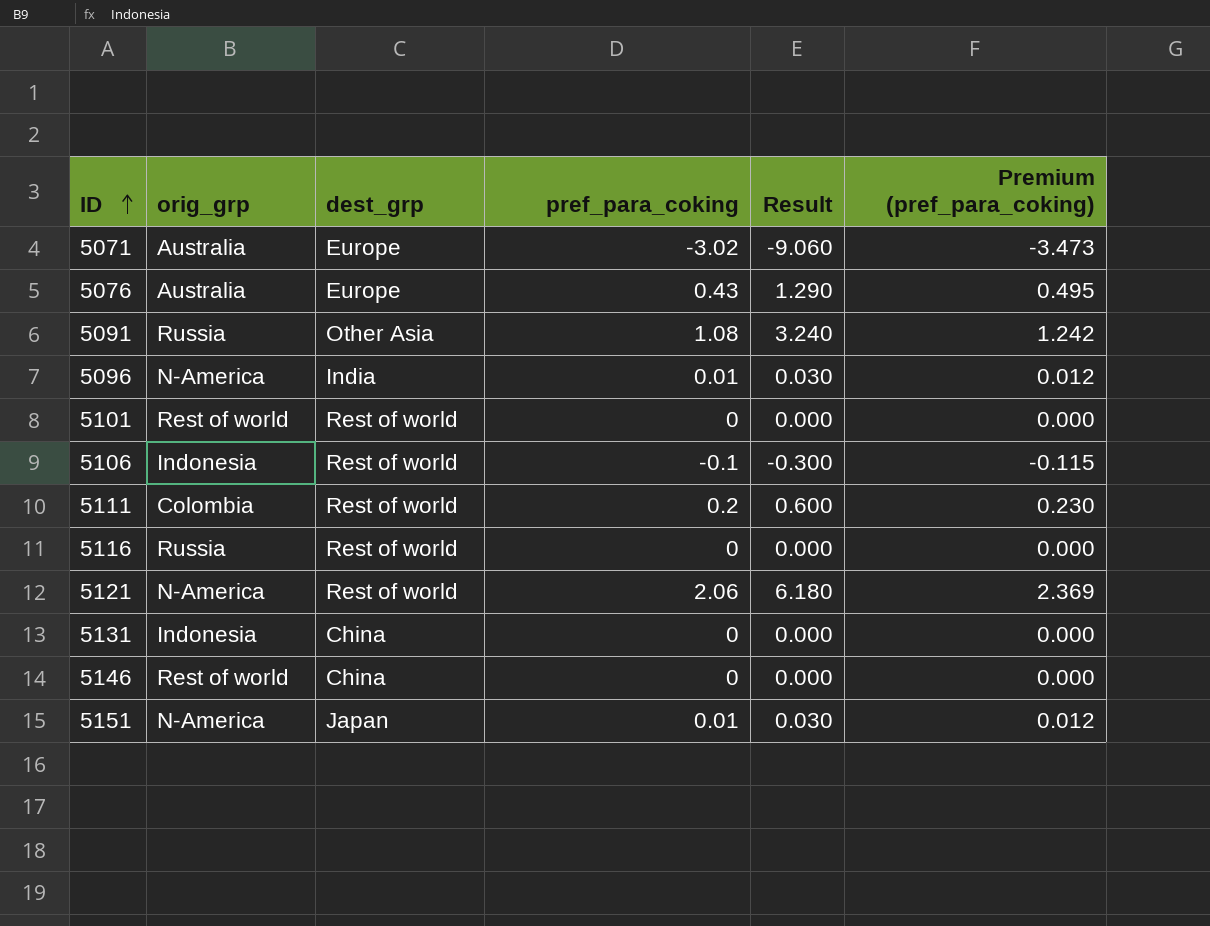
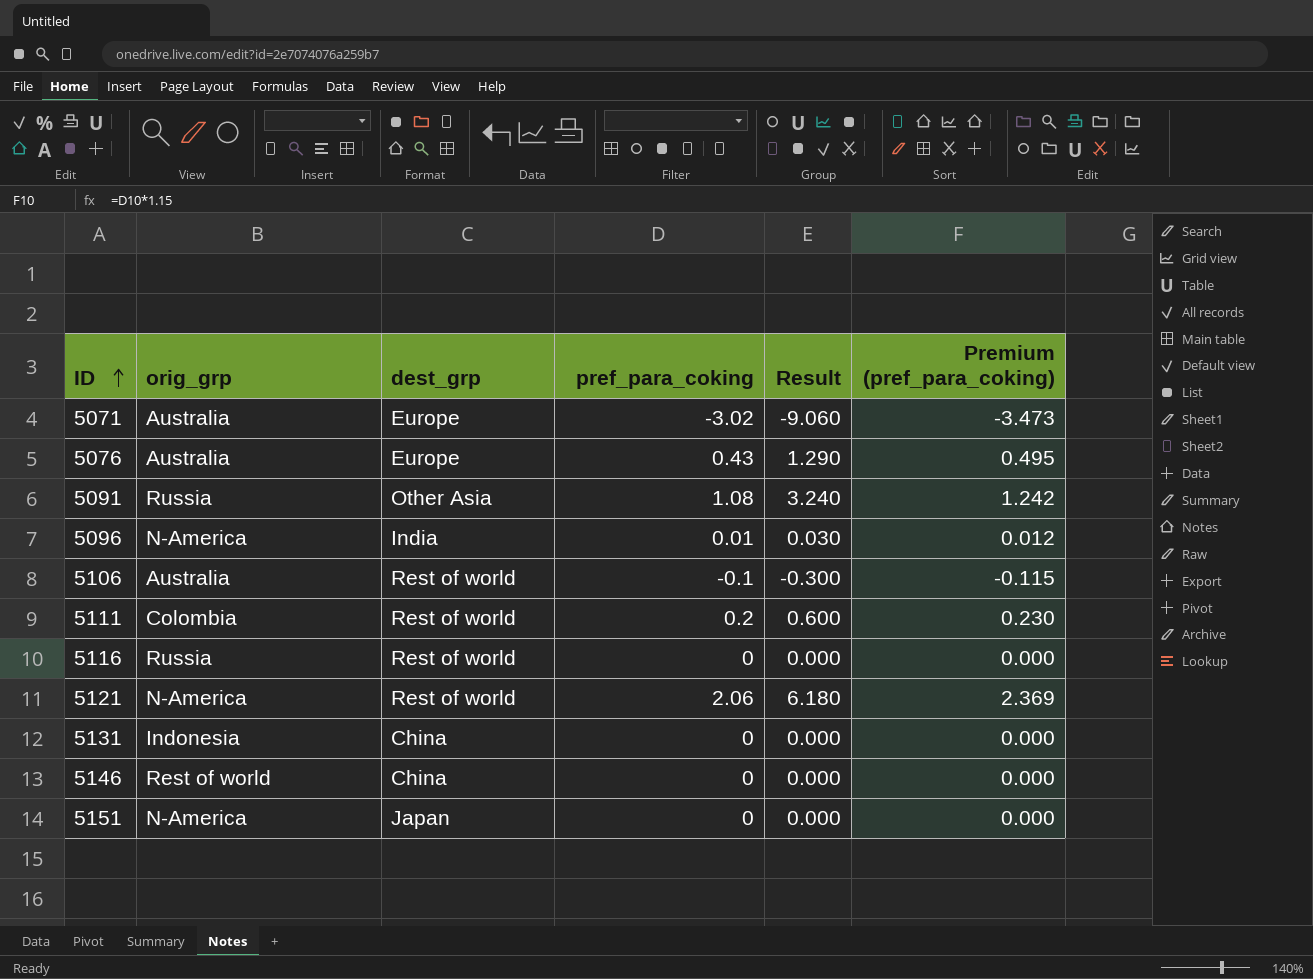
row 5101: Rest of world | Rest of world | 0 | 0.000 | 0.000 -> none
5106 | orig_grp: Indonesia -> Australia
5151 | pref_para_coking: 0.01 -> 0
5151 | Result: 0.030 -> 0.000
5151 | Premium (pref_para_coking): 0.012 -> 0.000

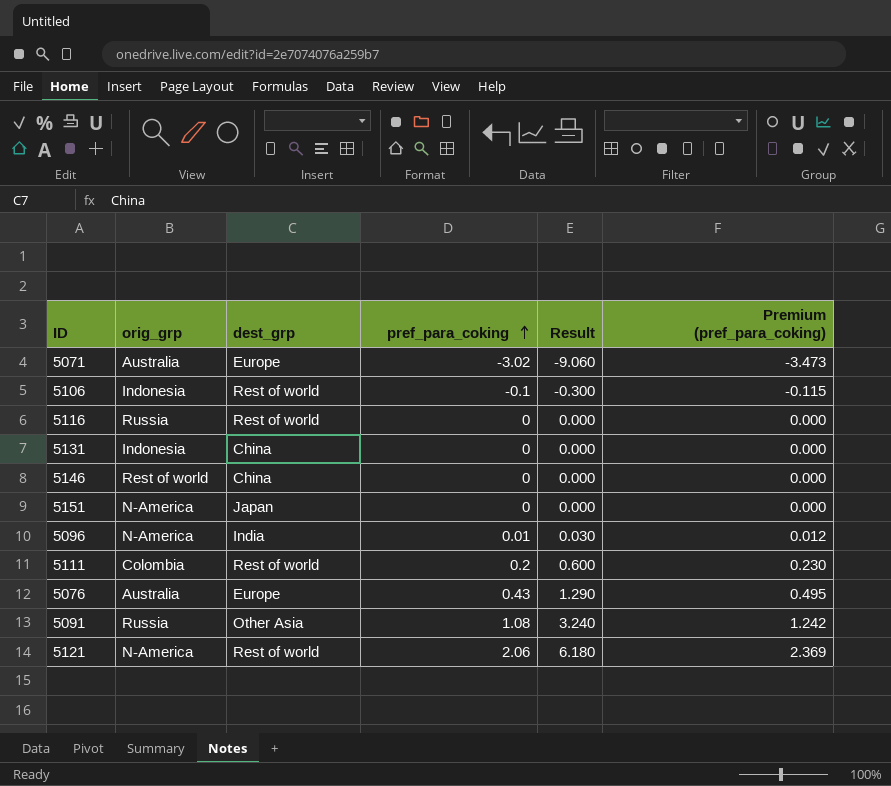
row order: ID ascending -> pref_para_coking ascending
5106 | orig_grp: Australia -> Indonesia

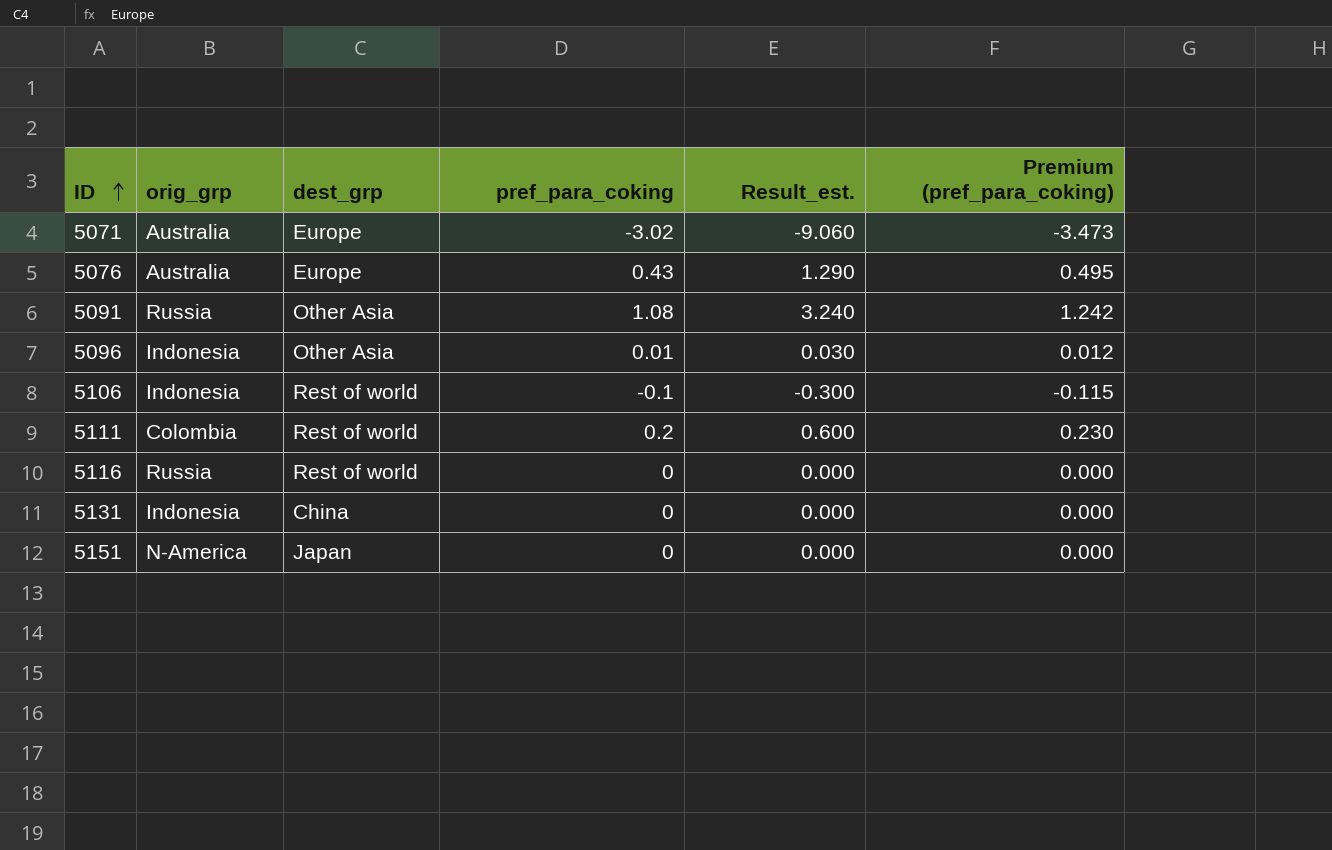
row order: pref_para_coking ascending -> ID ascending
column name: Result -> Result_est.
row 5146: Rest of world | China | 0 | 0.000 | 0.000 -> none
row 5121: N-America | Rest of world | 2.06 | 6.180 | 2.369 -> none
5096 | orig_grp: N-America -> Indonesia
5096 | dest_grp: India -> Other Asia

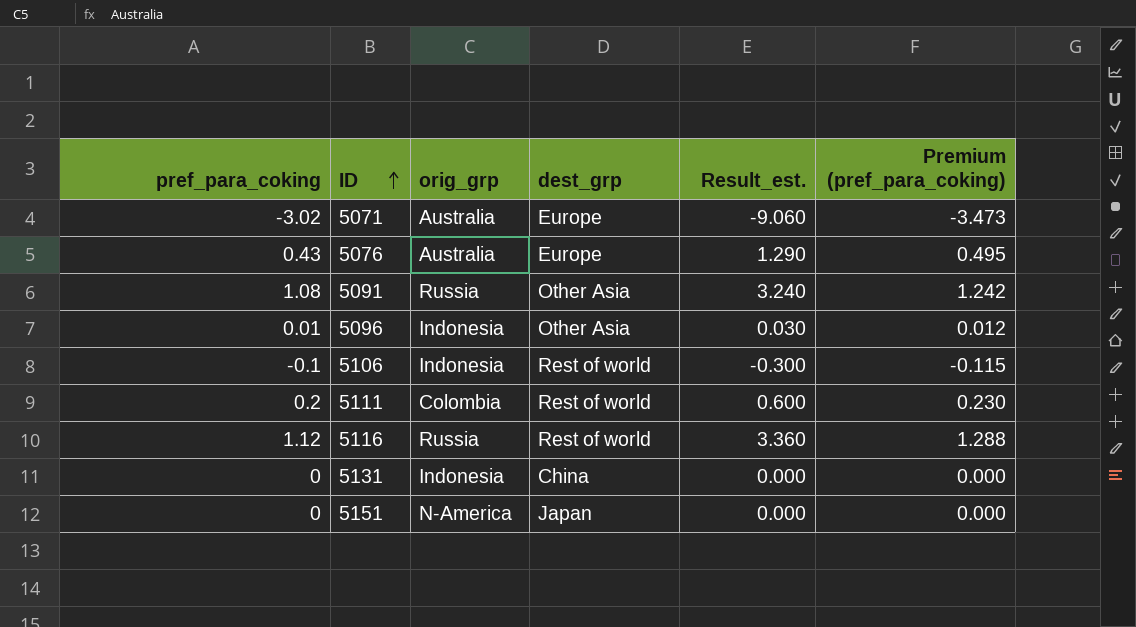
column pref_para_coking | position: 4 -> 1
5116 | pref_para_coking: 0 -> 1.12
5116 | Result_est.: 0.000 -> 3.360
5116 | Premium (pref_para_coking): 0.000 -> 1.288

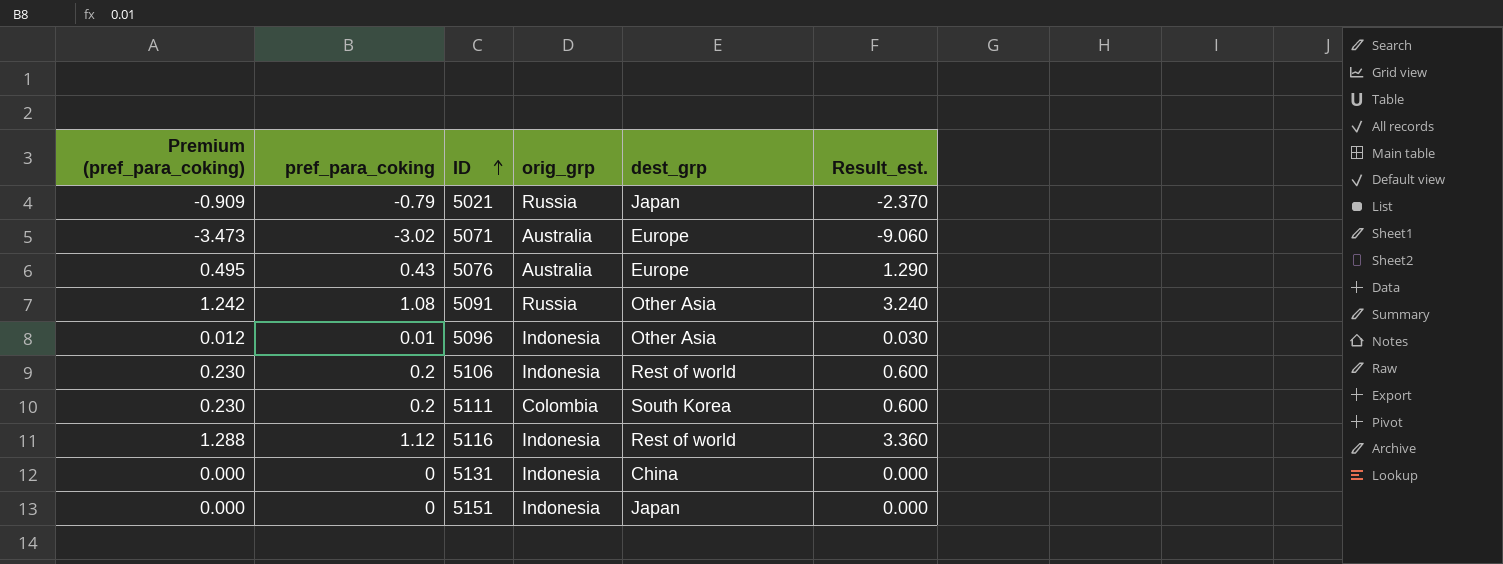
column Premium (pref_para_coking) | position: 6 -> 1
row 5021: none -> -0.909 | -0.79 | Russia | Japan | -2.370
5106 | Premium (pref_para_coking): -0.115 -> 0.230
5106 | pref_para_coking: -0.1 -> 0.2
5106 | Result_est.: -0.300 -> 0.600
5111 | dest_grp: Rest of world -> South Korea
5116 | orig_grp: Russia -> Indonesia
5151 | orig_grp: N-America -> Indonesia

